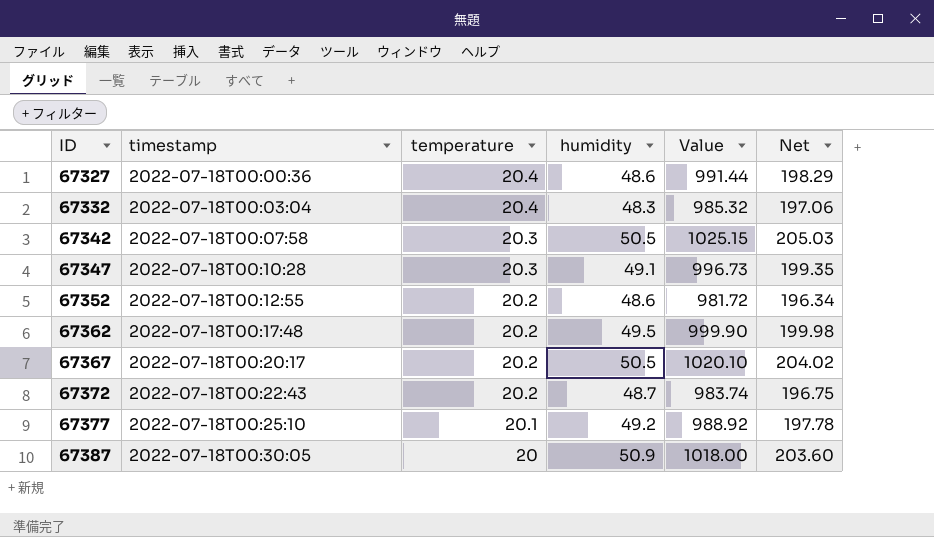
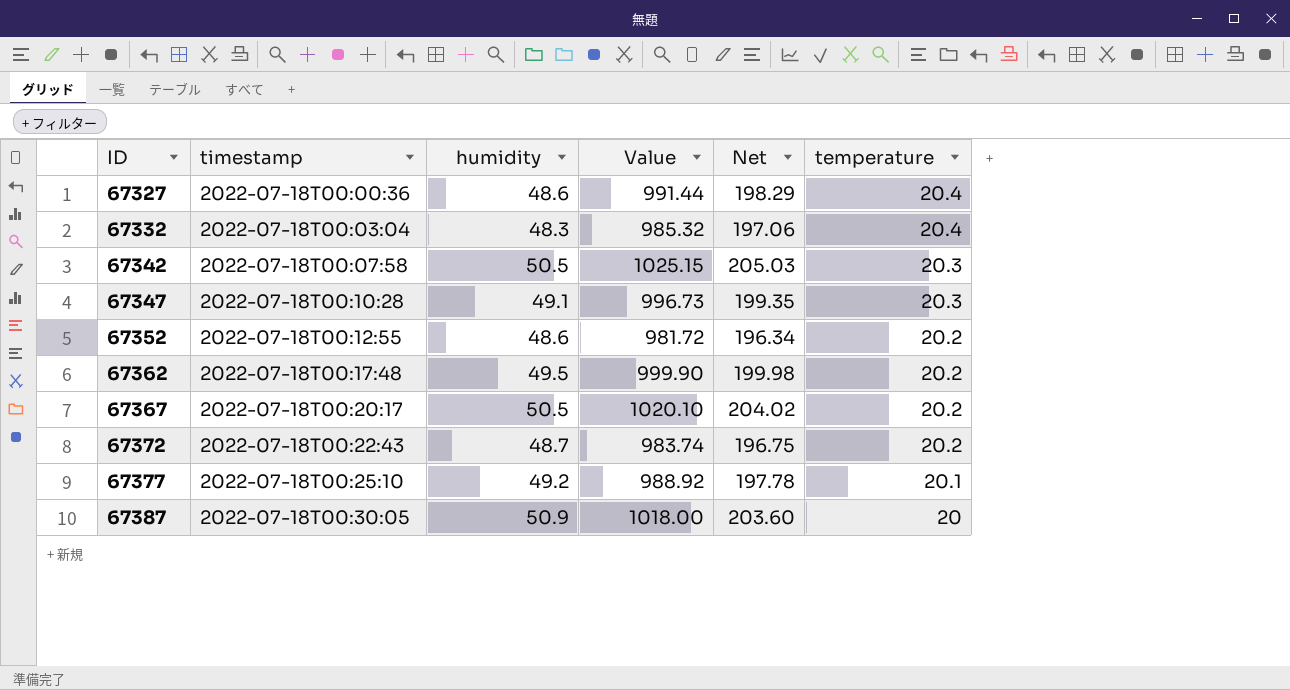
column temperature | position: 3 -> 6

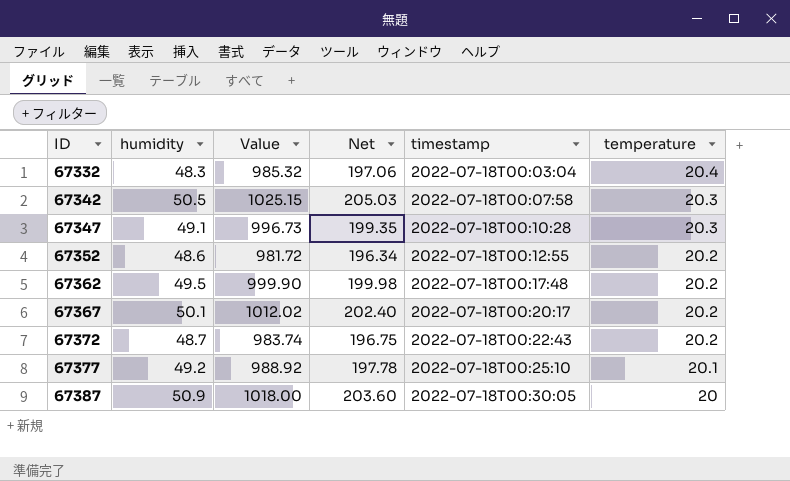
column timestamp | position: 2 -> 5
row 67327: 2022-07-18T00:00:36 | 48.6 | 991.44 | 198.29 | 20.4 -> none
67367 | humidity: 50.5 -> 50.1
67367 | Value: 1020.10 -> 1012.02
67367 | Net: 204.02 -> 202.40

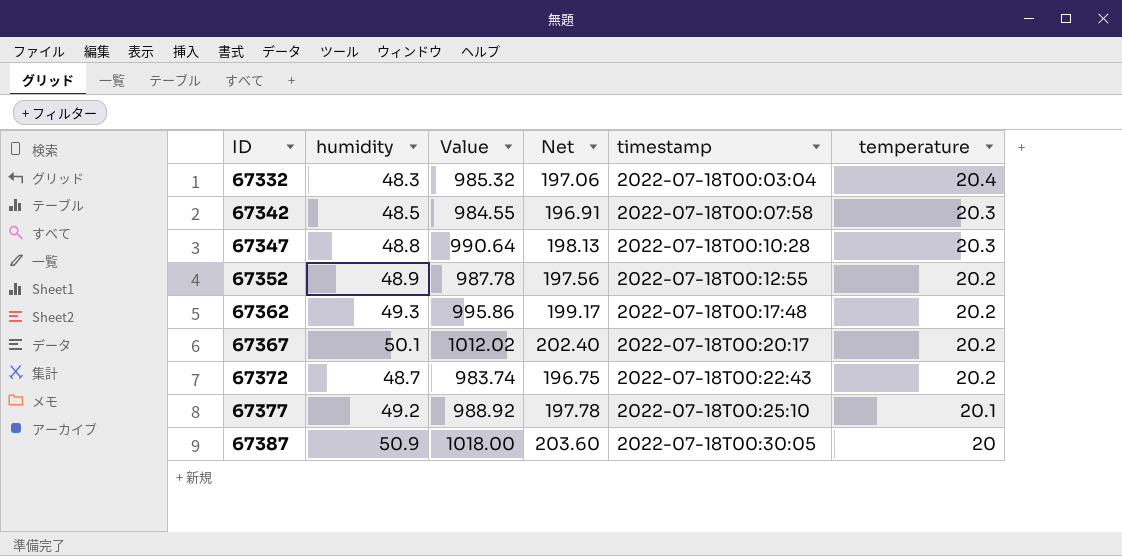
67342 | humidity: 50.5 -> 48.5
67342 | Value: 1025.15 -> 984.55
67342 | Net: 205.03 -> 196.91
67347 | humidity: 49.1 -> 48.8
67347 | Value: 996.73 -> 990.64
67347 | Net: 199.35 -> 198.13
67352 | humidity: 48.6 -> 48.9
67352 | Value: 981.72 -> 987.78
67352 | Net: 196.34 -> 197.56
67362 | humidity: 49.5 -> 49.3
67362 | Value: 999.90 -> 995.86
67362 | Net: 199.98 -> 199.17

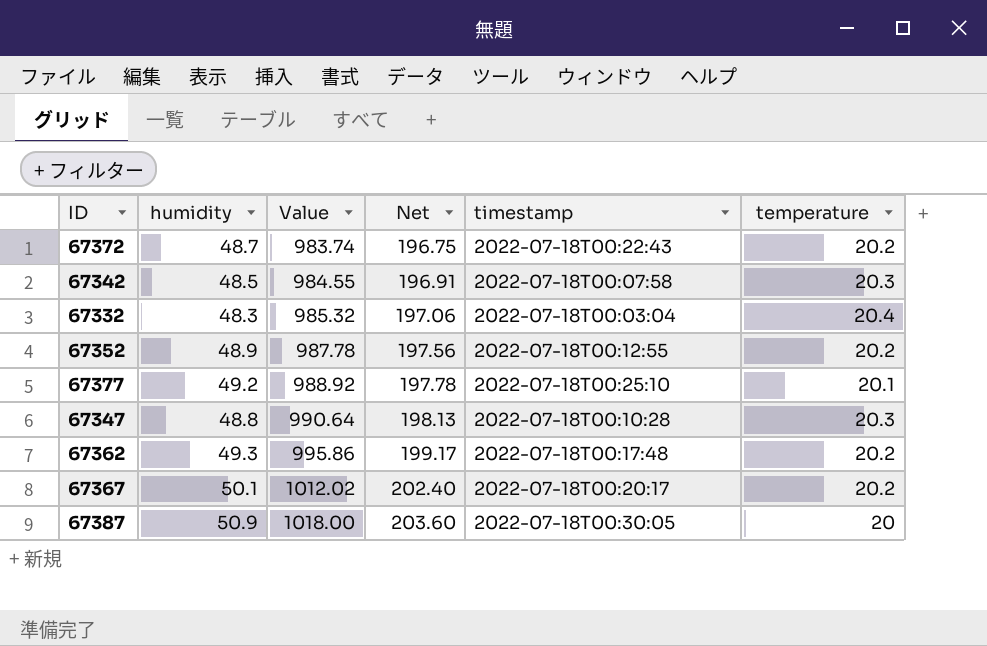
row order: ID ascending -> Value ascending

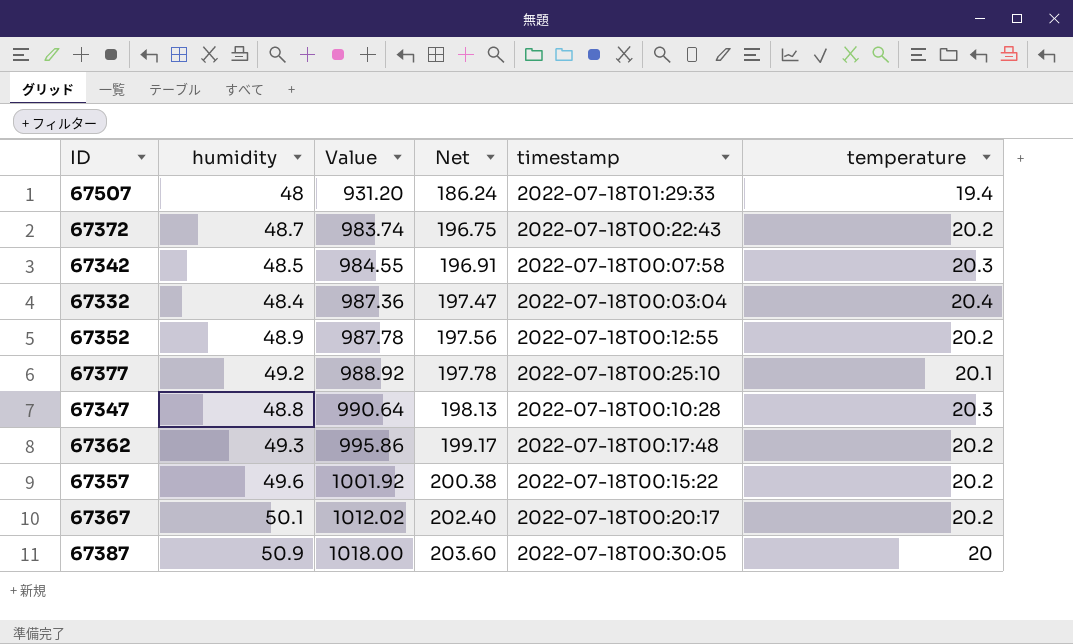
row 67507: none -> 48 | 931.20 | 186.24 | 2022-07-18T01:29:33 | 19.4
67332 | humidity: 48.3 -> 48.4
67332 | Value: 985.32 -> 987.36
67332 | Net: 197.06 -> 197.47
row 67357: none -> 49.6 | 1001.92 | 200.38 | 2022-07-18T00:15:22 | 20.2

